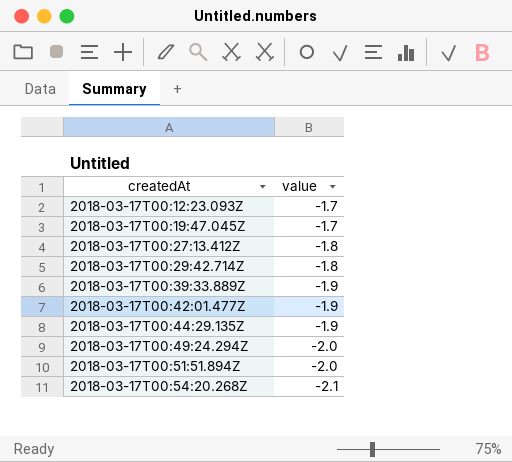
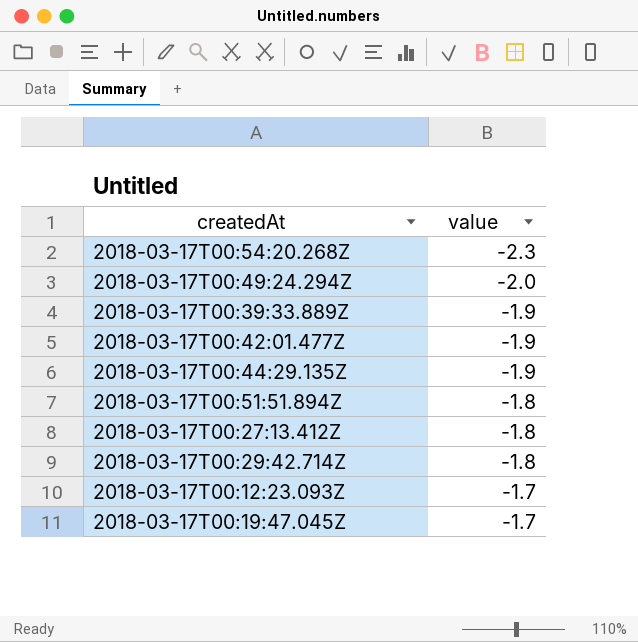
row order: createdAt ascending -> value ascending
2018-03-17T00:54:20.268Z | value: -2.1 -> -2.3
2018-03-17T00:51:51.894Z | value: -2.0 -> -1.8

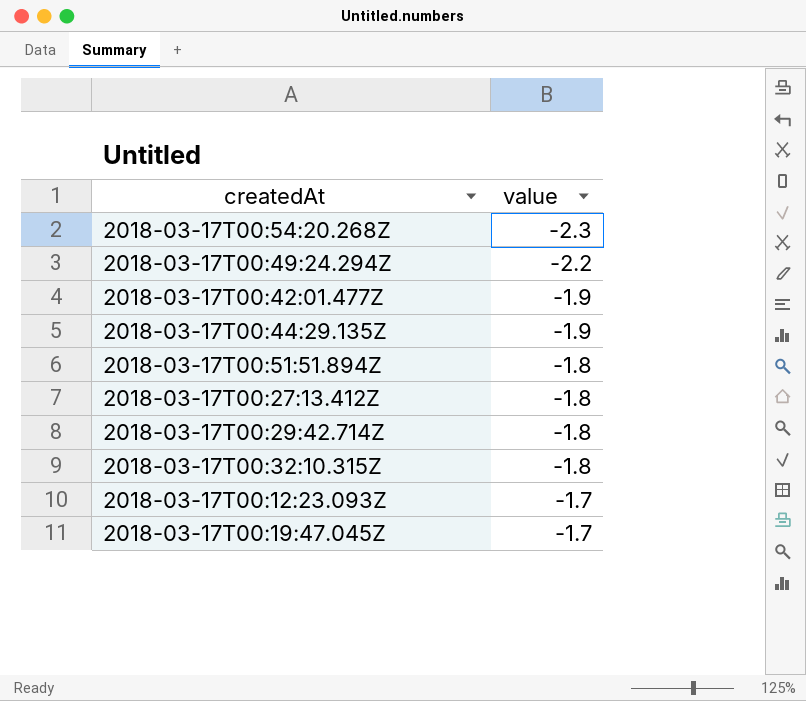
row 2018-03-17T00:39:33.889Z: -1.9 -> none
2018-03-17T00:49:24.294Z | value: -2.0 -> -2.2
row 2018-03-17T00:32:10.315Z: none -> -1.8

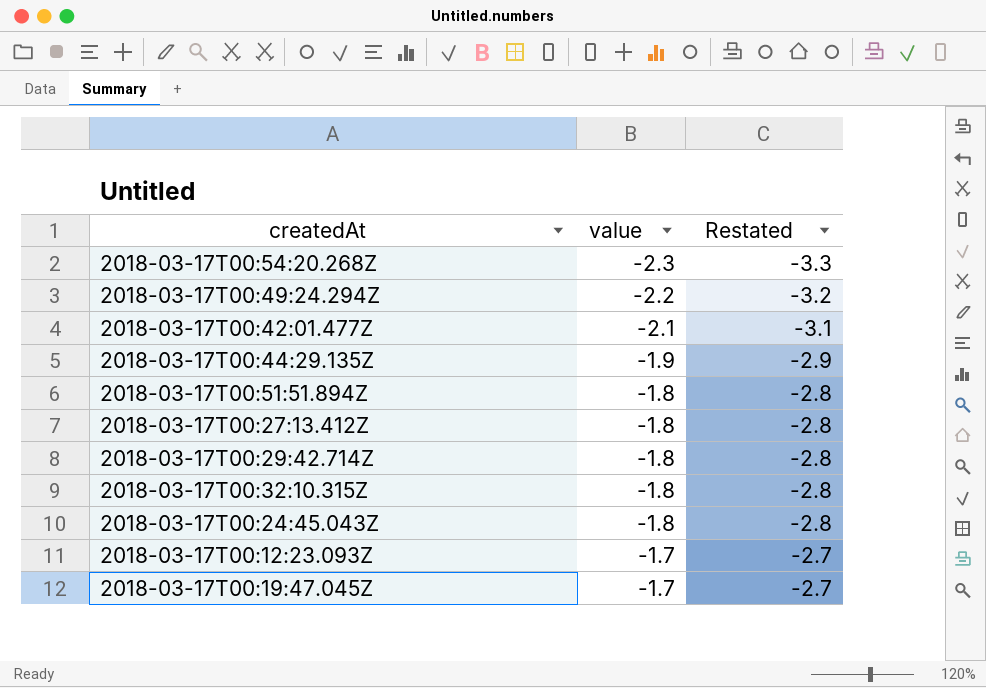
column Restated | formula: none -> [value] - 1
2018-03-17T00:42:01.477Z | value: -1.9 -> -2.1
row 2018-03-17T00:24:45.043Z: none -> -1.8 | -2.8

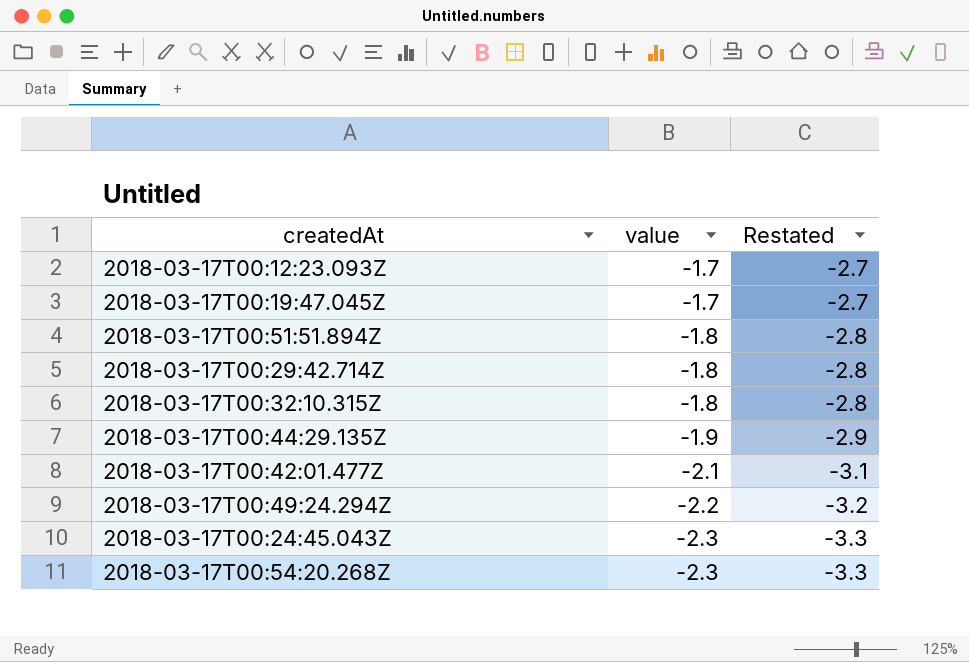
row order: value ascending -> value descending
row 2018-03-17T00:27:13.412Z: -1.8 | -2.8 -> none
2018-03-17T00:24:45.043Z | value: -1.8 -> -2.3
2018-03-17T00:24:45.043Z | Restated: -2.8 -> -3.3

